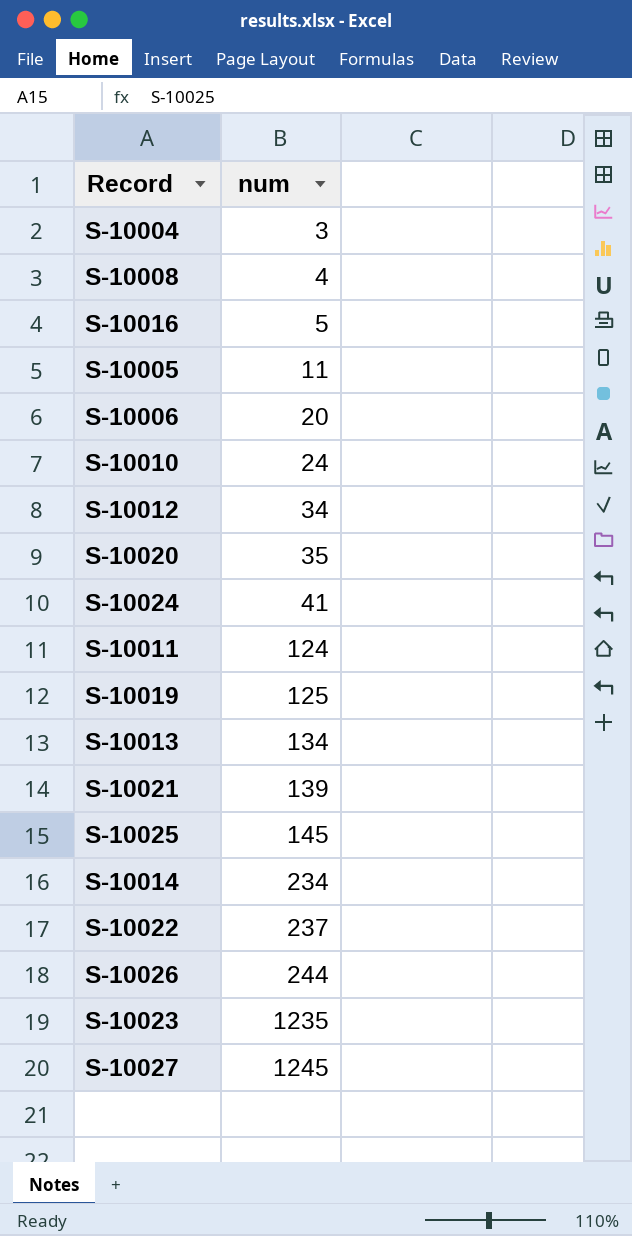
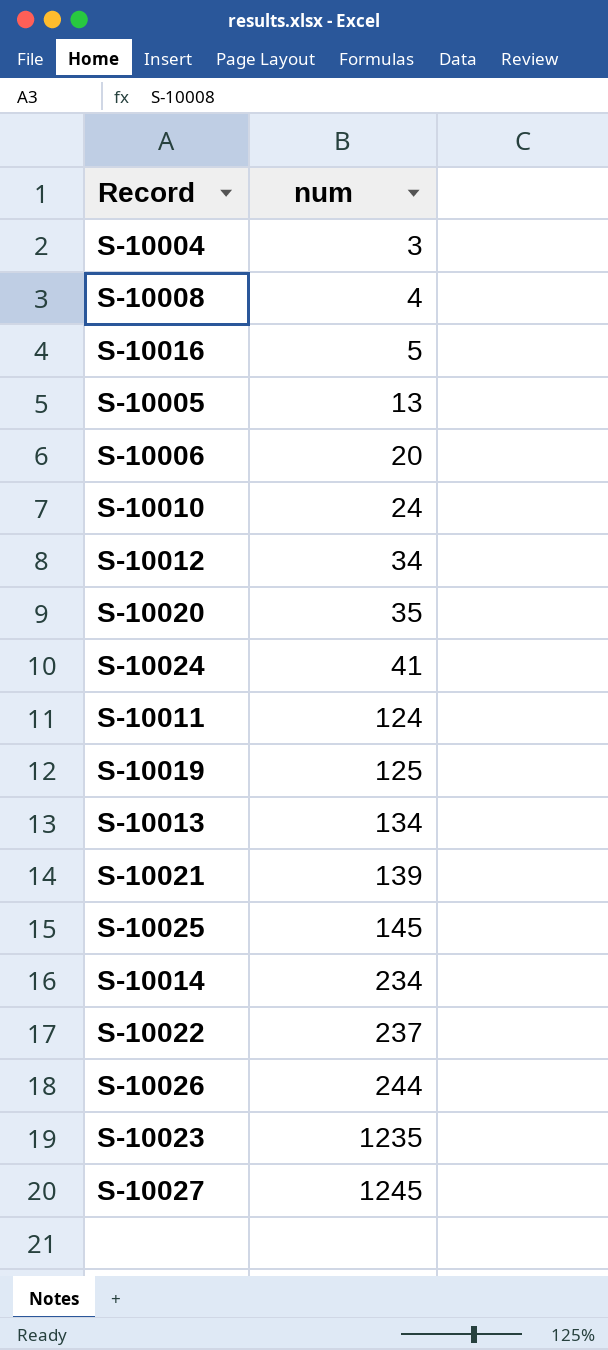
S-10005 | num: 11 -> 13

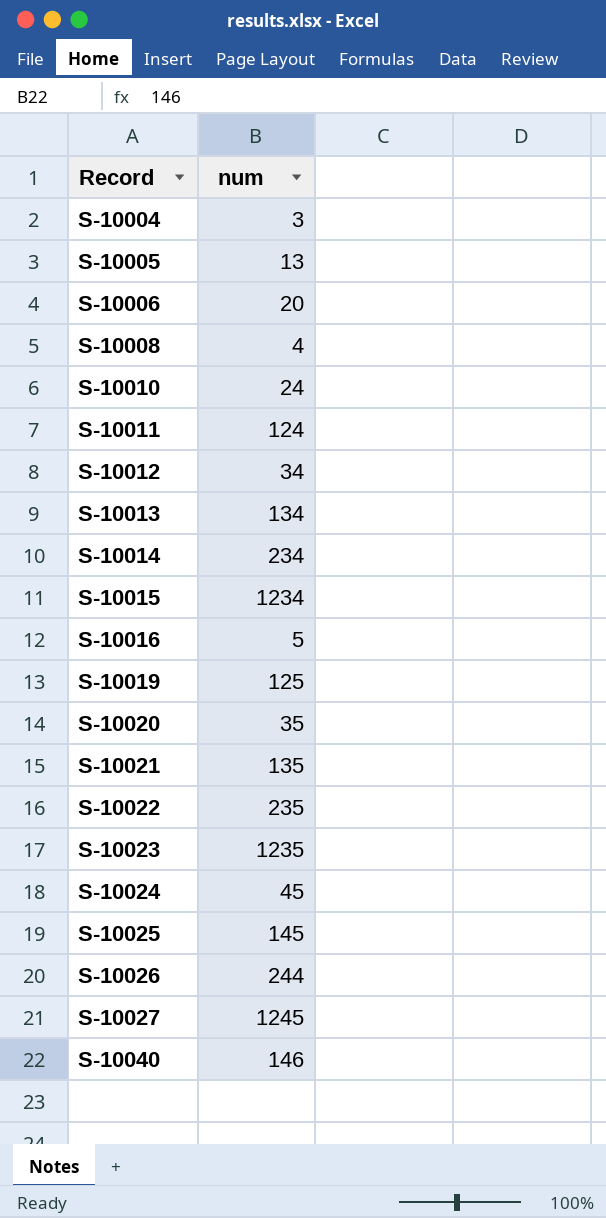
row order: num ascending -> Record ascending
row S-10015: none -> 1234
S-10021 | num: 139 -> 135
S-10022 | num: 237 -> 235
S-10024 | num: 41 -> 45
row S-10040: none -> 146

